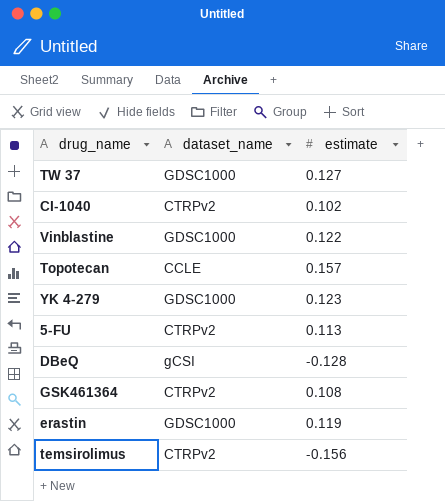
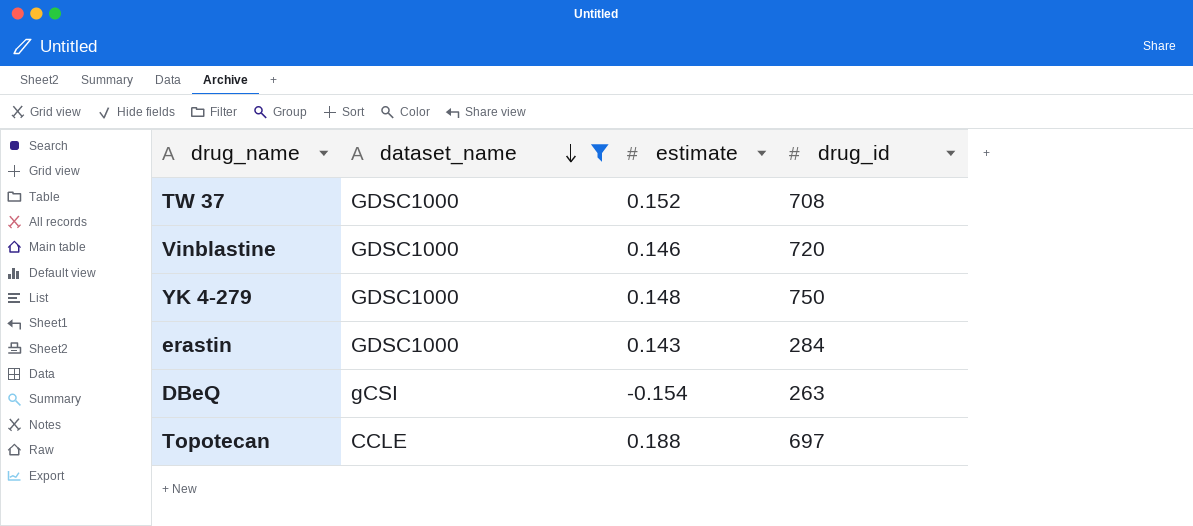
filter: none -> dataset_name != CTRPv2
row order: none -> dataset_name descending
column drug_id | position: none -> 4
TW 37 | estimate: 0.127 -> 0.152
Vinblastine | estimate: 0.122 -> 0.146
YK 4-279 | estimate: 0.123 -> 0.148
erastin | estimate: 0.119 -> 0.143
DBeQ | estimate: -0.128 -> -0.154
Topotecan | estimate: 0.157 -> 0.188

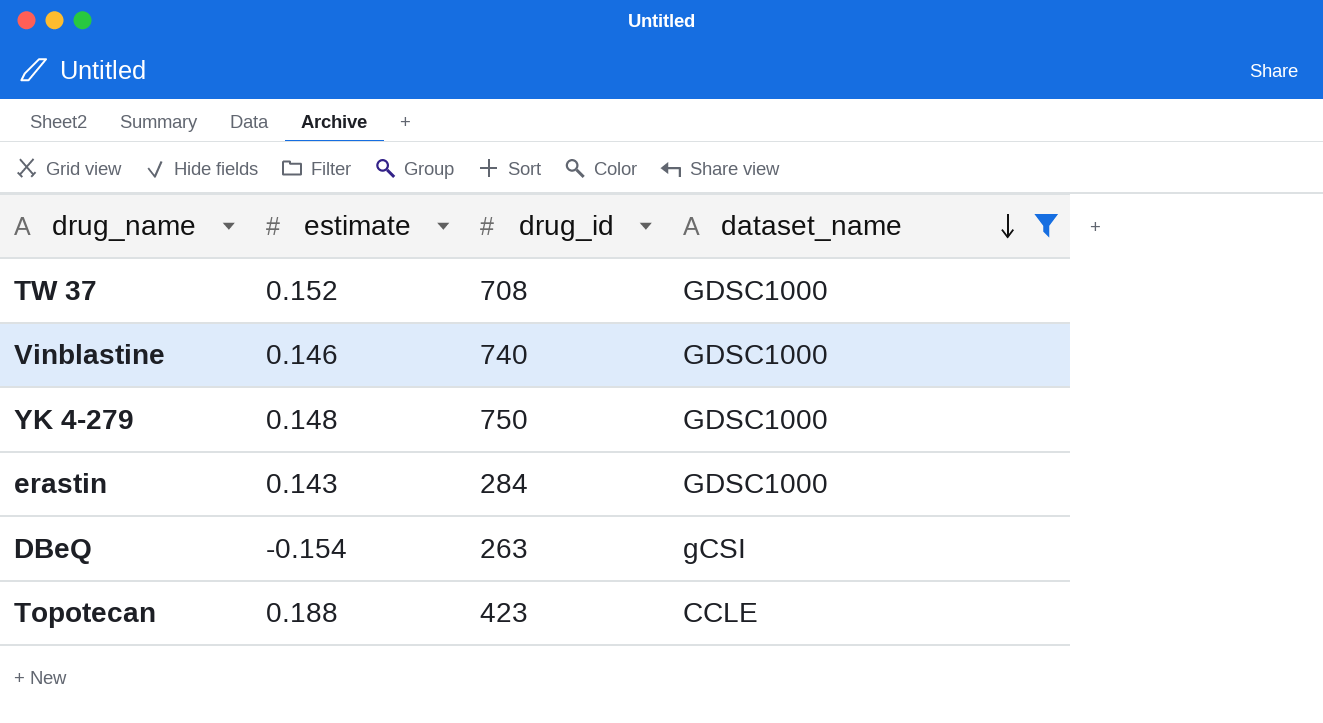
column dataset_name | position: 2 -> 4
Vinblastine | drug_id: 720 -> 740
Topotecan | drug_id: 697 -> 423

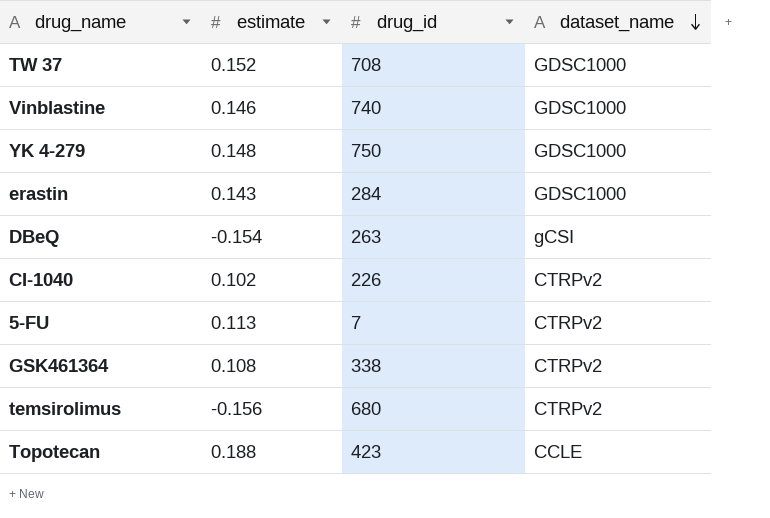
filter: dataset_name != CTRPv2 -> none

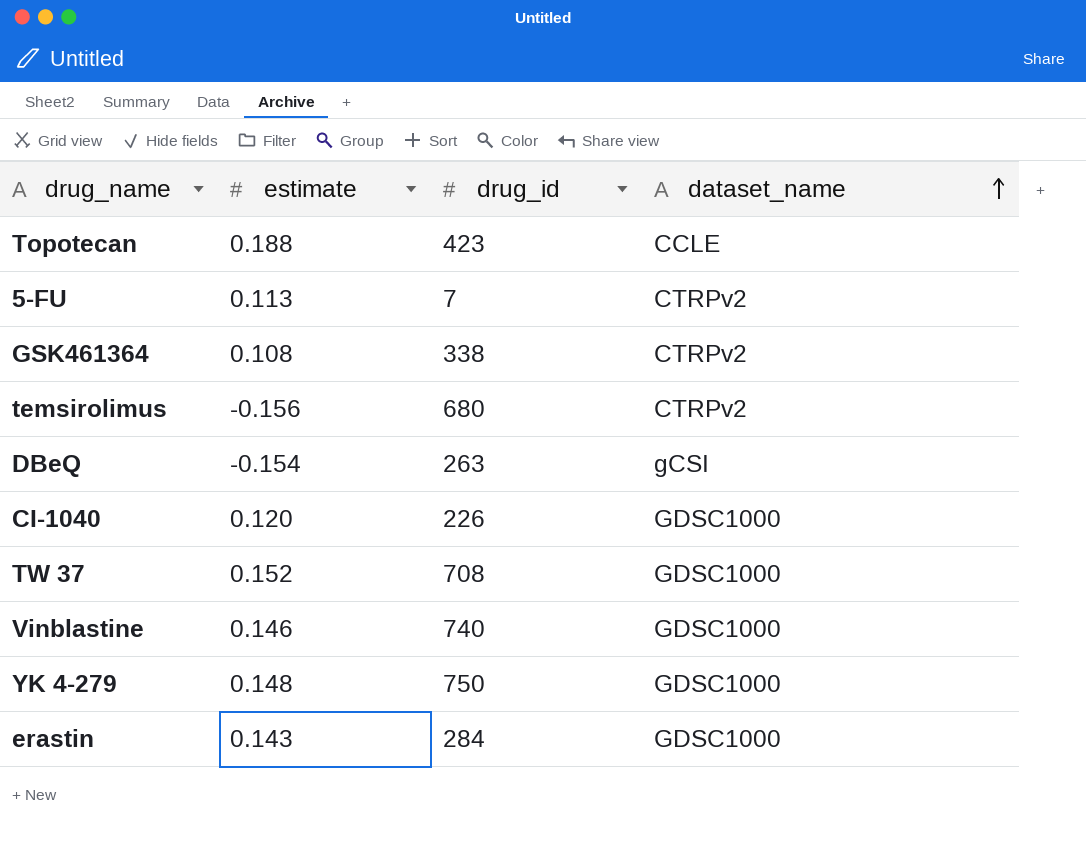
row order: dataset_name descending -> dataset_name ascending
CI-1040 | estimate: 0.102 -> 0.120
CI-1040 | dataset_name: CTRPv2 -> GDSC1000

